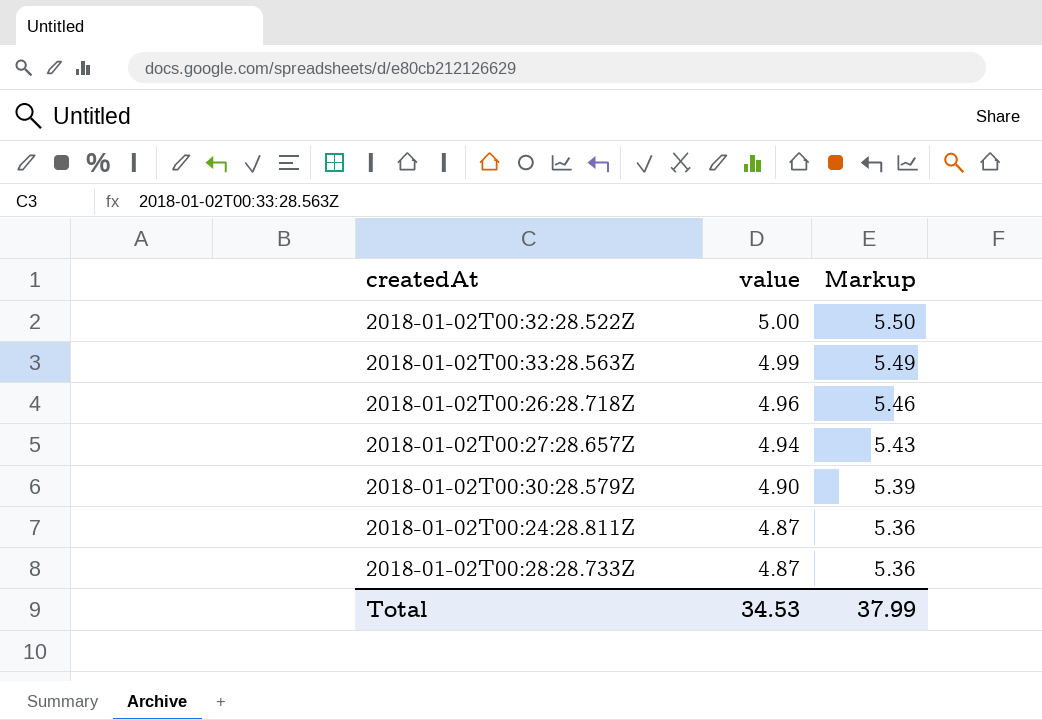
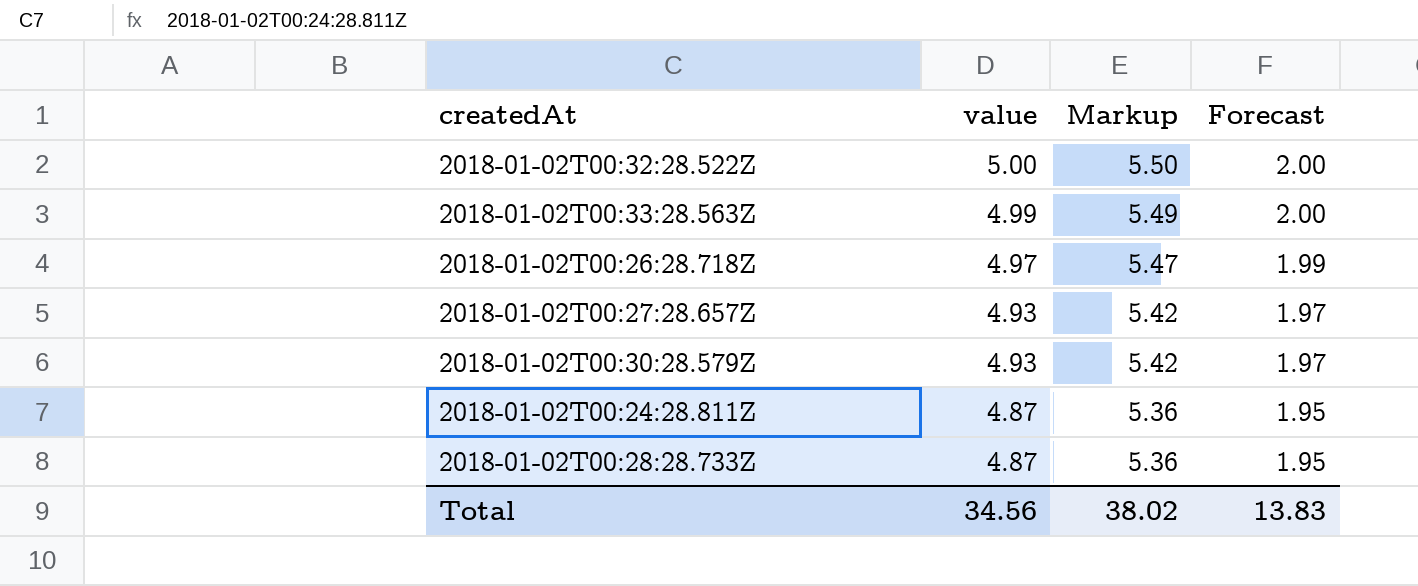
column Forecast | formula: none -> [value] * 0.4
2018-01-02T00:26:28.718Z | value: 4.96 -> 4.97
2018-01-02T00:26:28.718Z | Markup: 5.46 -> 5.47
2018-01-02T00:27:28.657Z | value: 4.94 -> 4.93
2018-01-02T00:27:28.657Z | Markup: 5.43 -> 5.42
2018-01-02T00:30:28.579Z | value: 4.90 -> 4.93
2018-01-02T00:30:28.579Z | Markup: 5.39 -> 5.42
Total | value: 34.53 -> 34.56
Total | Markup: 37.99 -> 38.02

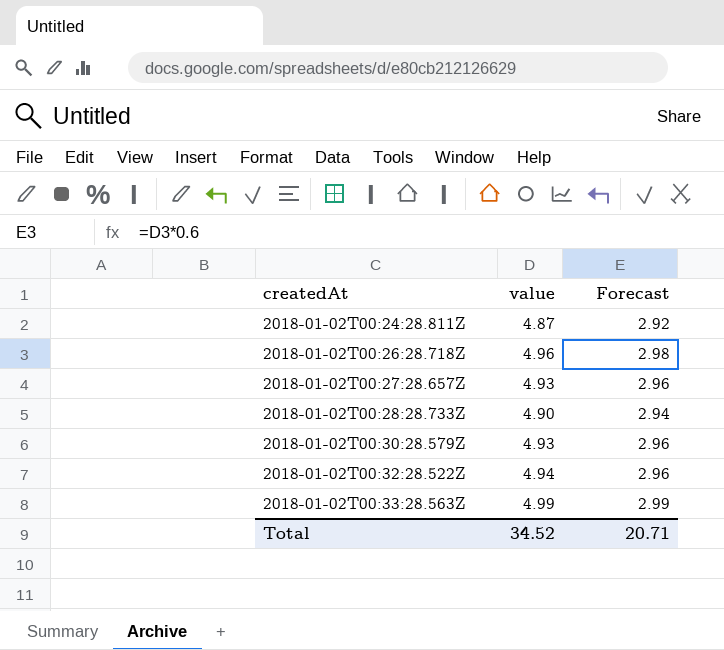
row order: value descending -> createdAt ascending
column Markup | formula: [value] * 1.1 -> none
column Forecast | formula: [value] * 0.4 -> [value] * 0.6
2018-01-02T00:26:28.718Z | value: 4.97 -> 4.96
2018-01-02T00:28:28.733Z | value: 4.87 -> 4.90
2018-01-02T00:32:28.522Z | value: 5.00 -> 4.94
Total | value: 34.56 -> 34.52
Total | Forecast: 13.83 -> 20.71

